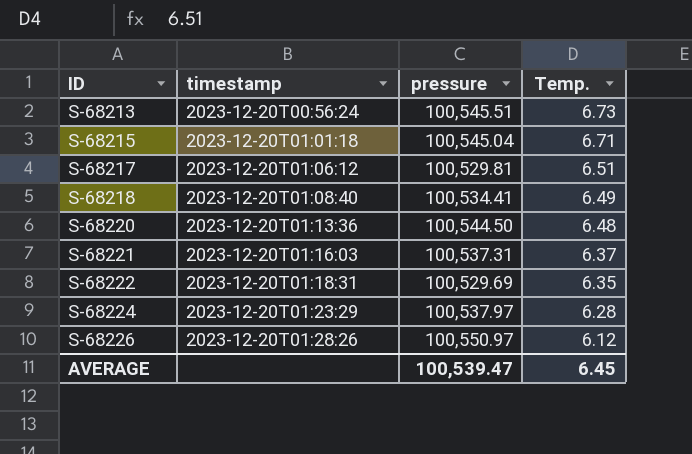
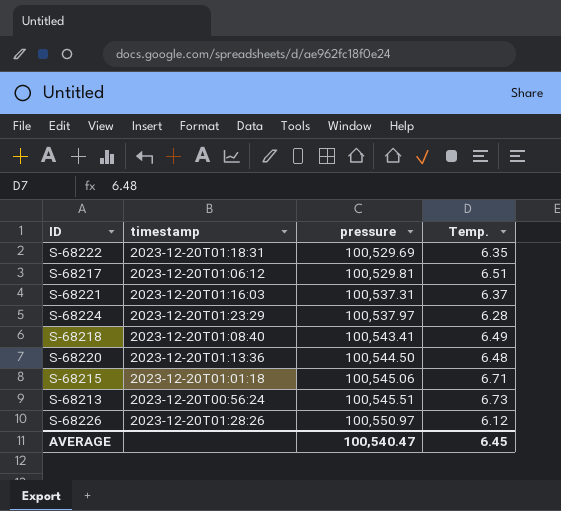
row order: ID ascending -> pressure ascending
S-68218 | pressure: 100,534.41 -> 100,543.41
S-68215 | pressure: 100,545.04 -> 100,545.06
AVERAGE | pressure: 100,539.47 -> 100,540.47

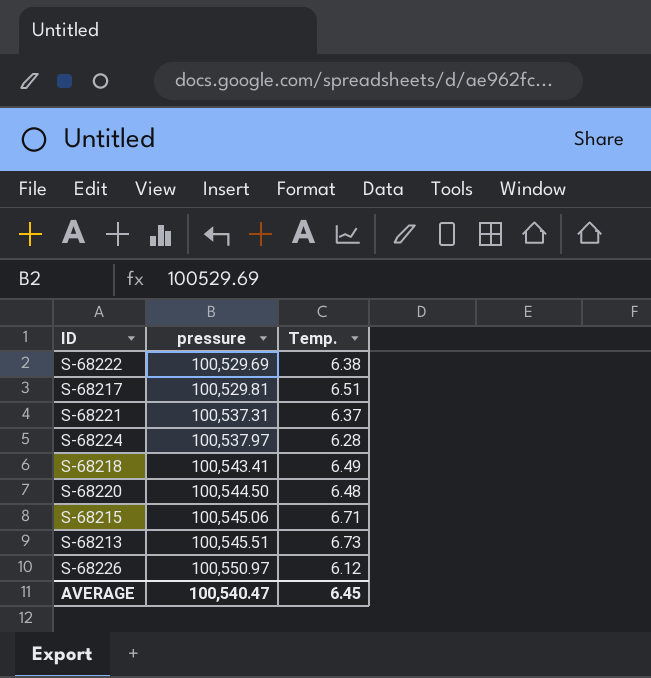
column timestamp | position: 2 -> none
S-68222 | Temp.: 6.35 -> 6.38

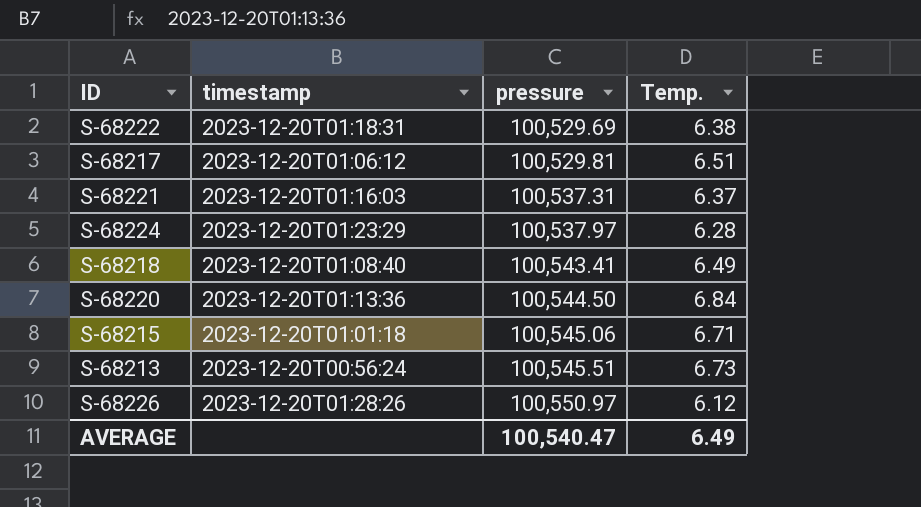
column timestamp | position: none -> 2
S-68220 | Temp.: 6.48 -> 6.84
AVERAGE | Temp.: 6.45 -> 6.49

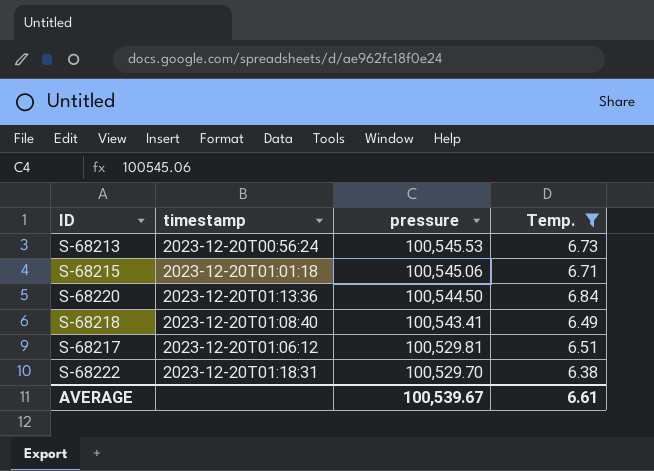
filter: none -> Temp. >= 6.38
row order: pressure ascending -> pressure descending
S-68213 | pressure: 100,545.51 -> 100,545.53
S-68222 | pressure: 100,529.69 -> 100,529.70
AVERAGE | pressure: 100,540.47 -> 100,539.67
AVERAGE | Temp.: 6.49 -> 6.61

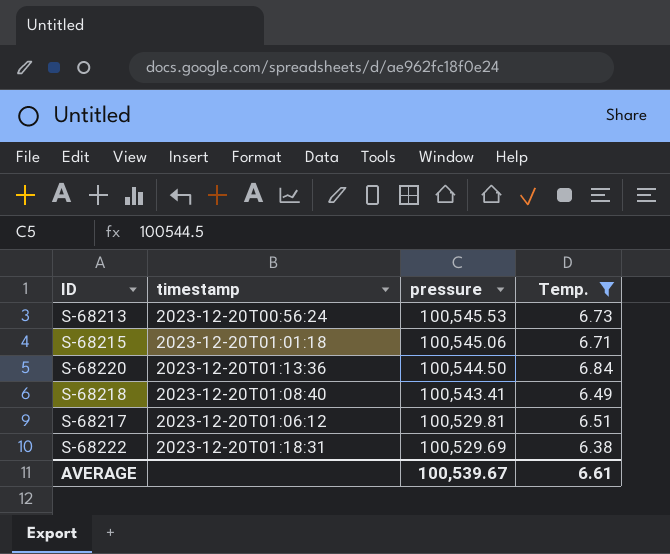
S-68222 | pressure: 100,529.70 -> 100,529.69

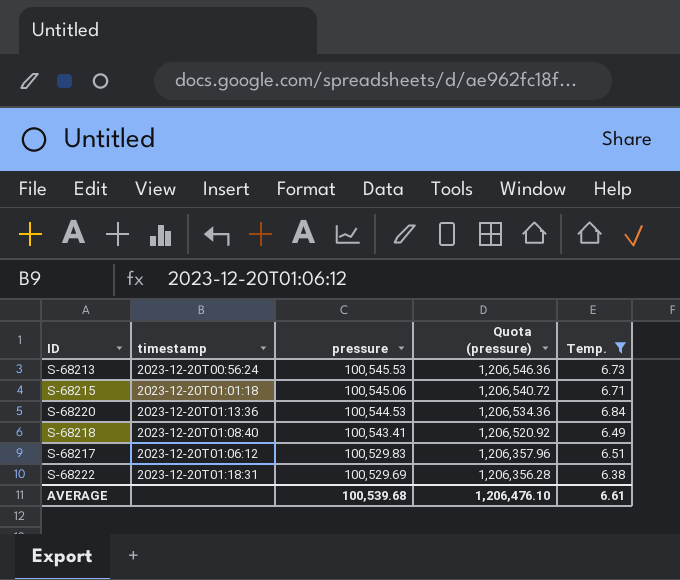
column Quota (pressure) | formula: none -> [pressure] * 12
S-68220 | pressure: 100,544.50 -> 100,544.53
S-68217 | pressure: 100,529.81 -> 100,529.83
AVERAGE | pressure: 100,539.67 -> 100,539.68

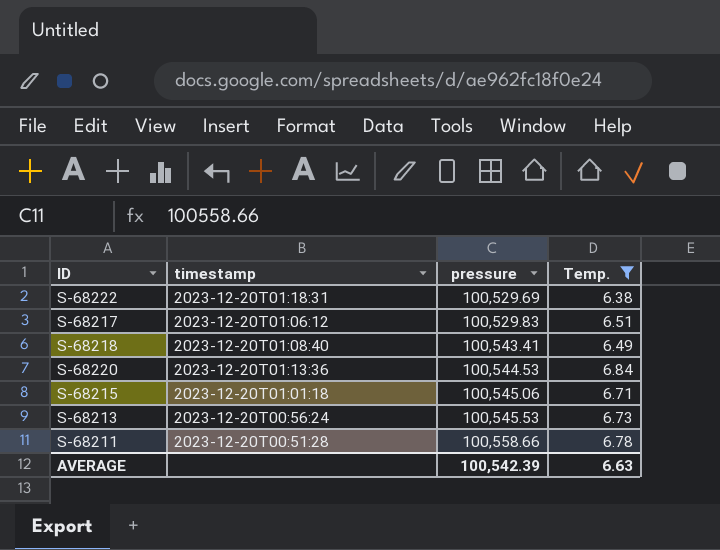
row order: pressure descending -> pressure ascending
column Quota (pressure) | formula: [pressure] * 12 -> none
row S-68211: none -> 2023-12-20T00:51:28 | 100,558.66 | 6.78
AVERAGE | pressure: 100,539.68 -> 100,542.39
AVERAGE | Temp.: 6.61 -> 6.63

